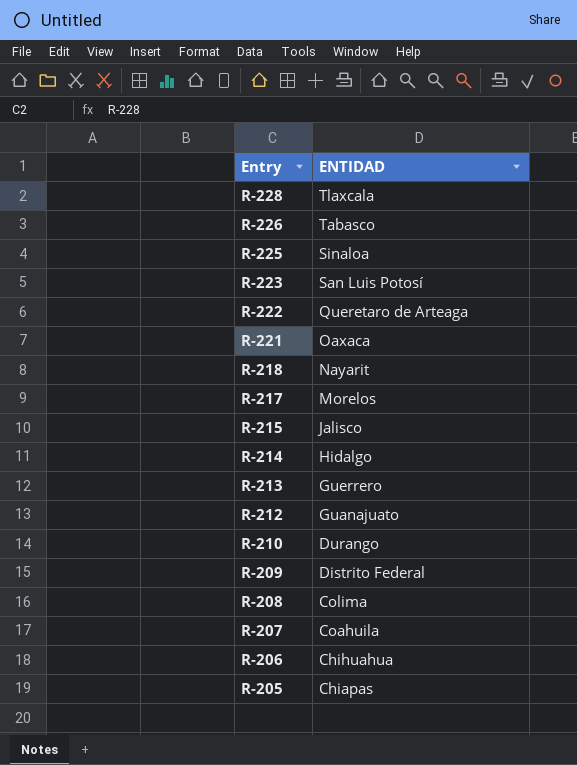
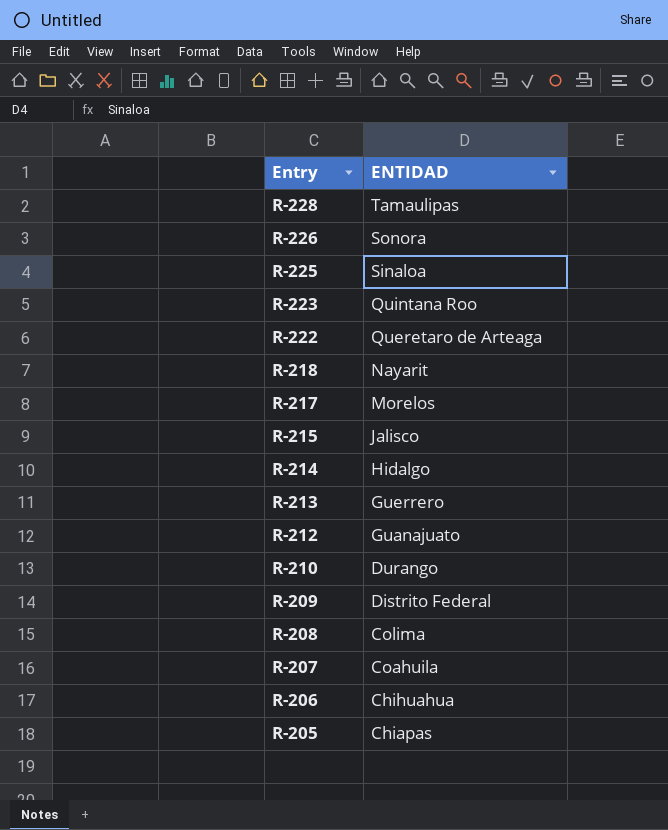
row R-221: Oaxaca -> none
R-228 | ENTIDAD: Tlaxcala -> Tamaulipas
R-226 | ENTIDAD: Tabasco -> Sonora
R-223 | ENTIDAD: San Luis Potosí -> Quintana Roo

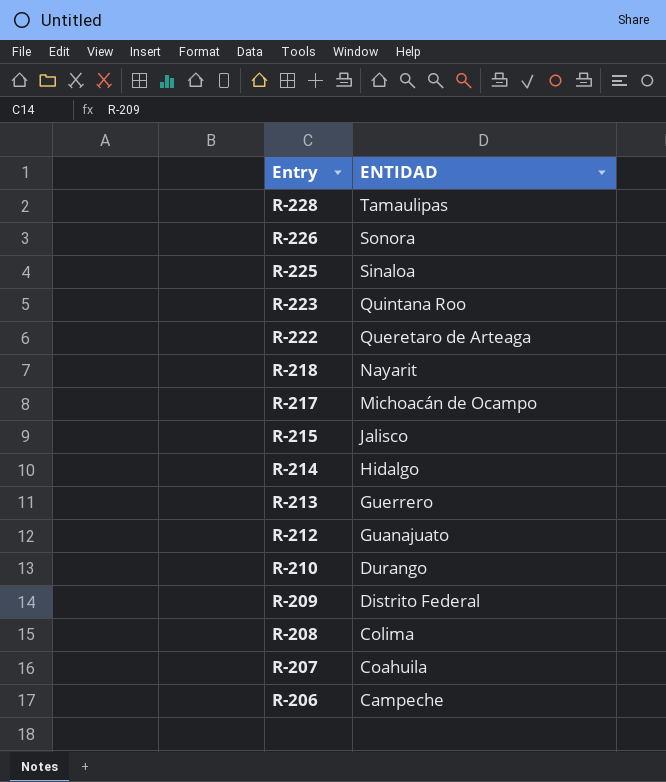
row R-205: Chiapas -> none
R-217 | ENTIDAD: Morelos -> Michoacán de Ocampo
R-206 | ENTIDAD: Chihuahua -> Campeche

